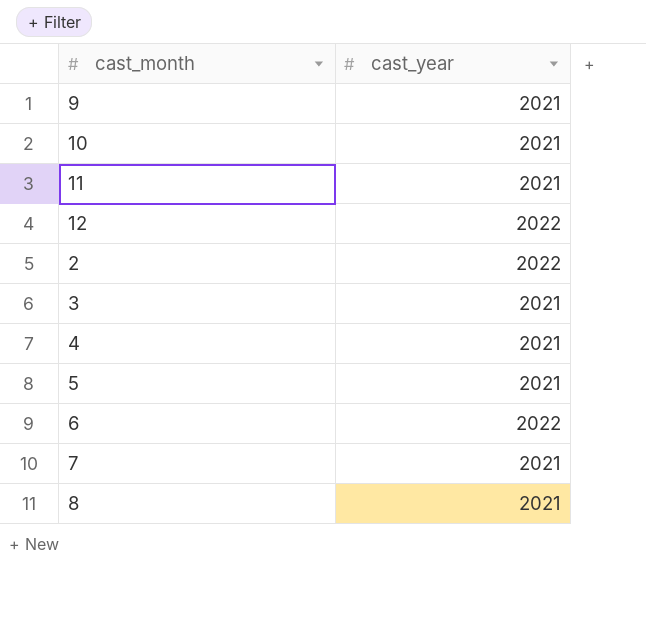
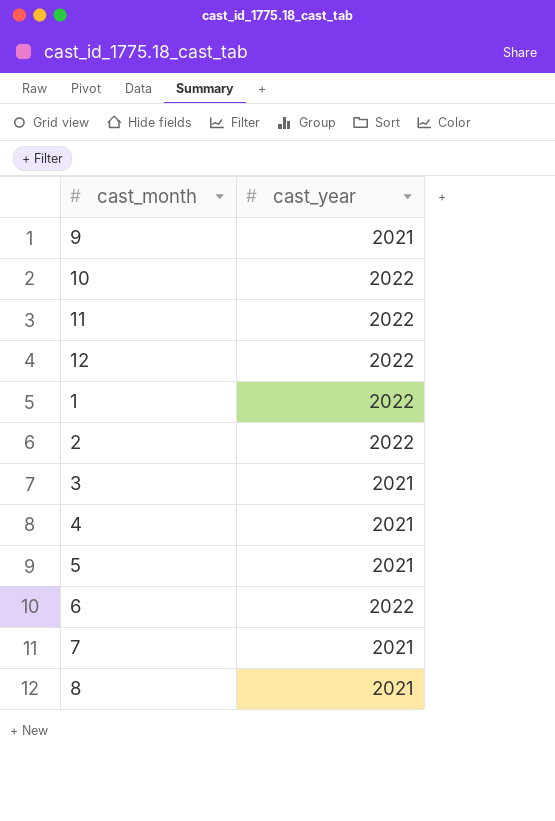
10 | cast_year: 2021 -> 2022
11 | cast_year: 2021 -> 2022
row 1: none -> 2022

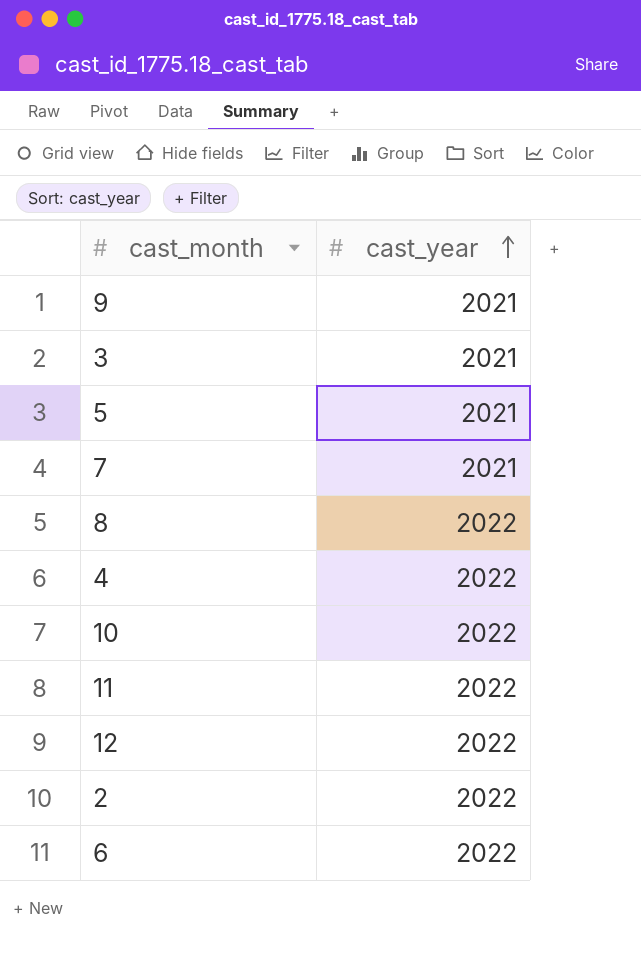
row order: none -> cast_year ascending
row 1: 2022 -> none
8 | cast_year: 2021 -> 2022
4 | cast_year: 2021 -> 2022

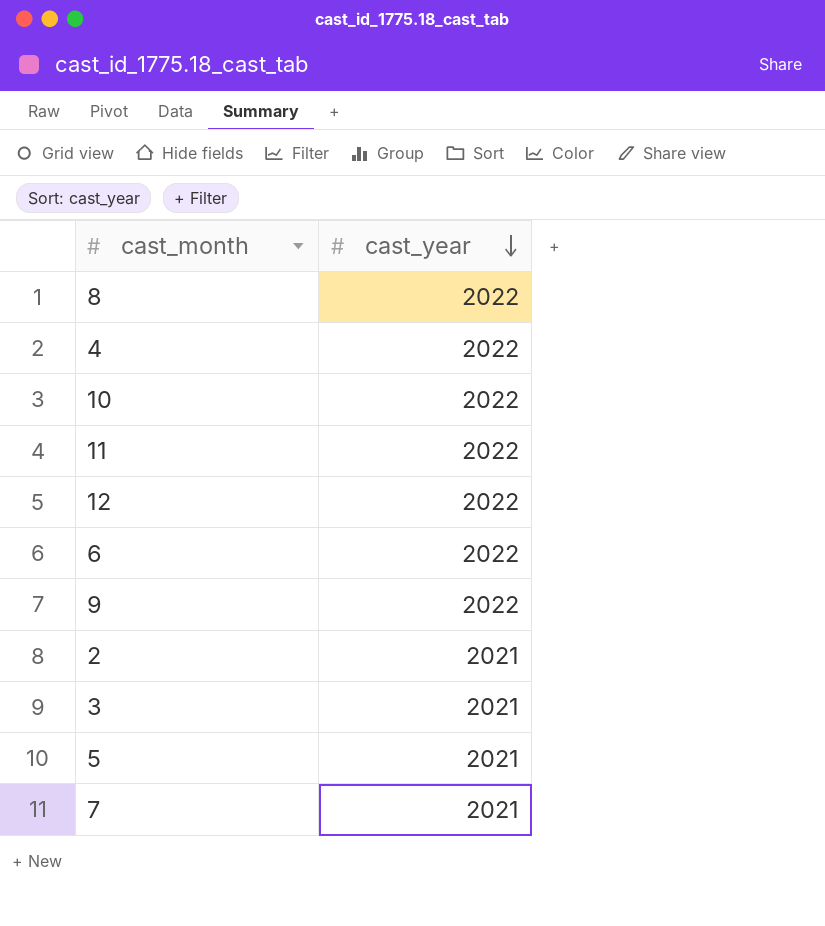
row order: cast_year ascending -> cast_year descending
9 | cast_year: 2021 -> 2022
2 | cast_year: 2022 -> 2021

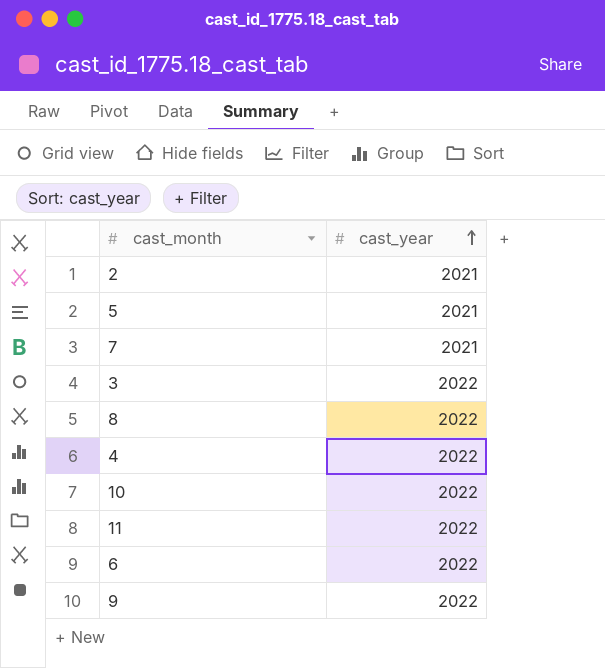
row order: cast_year descending -> cast_year ascending
row 12: 2022 -> none
3 | cast_year: 2021 -> 2022

